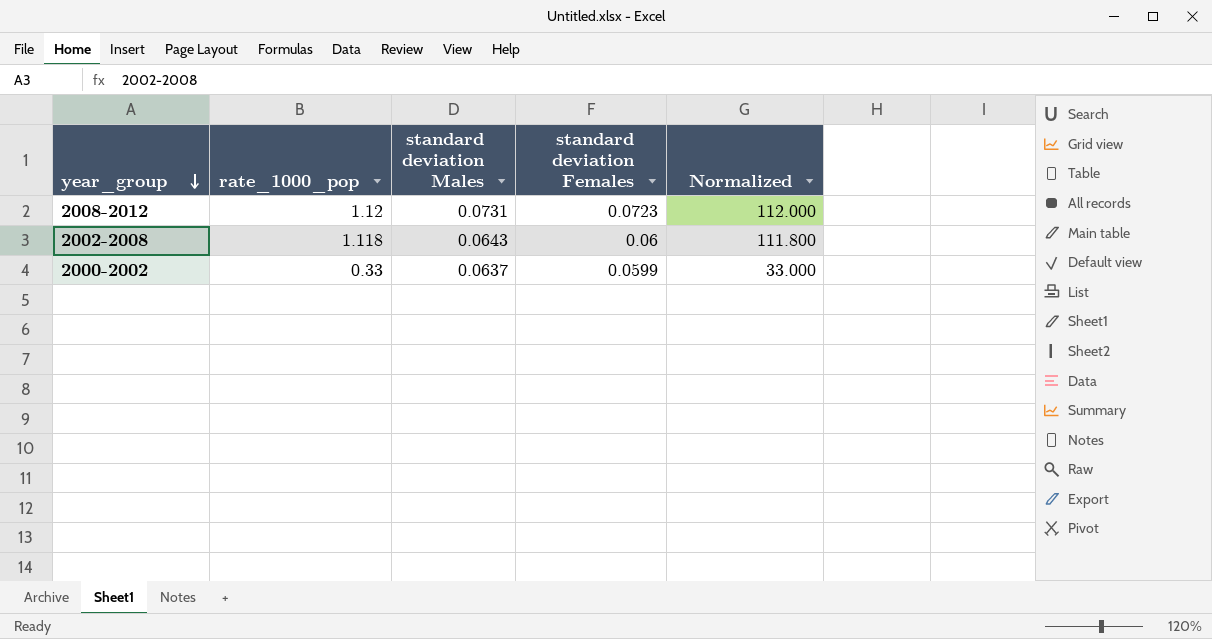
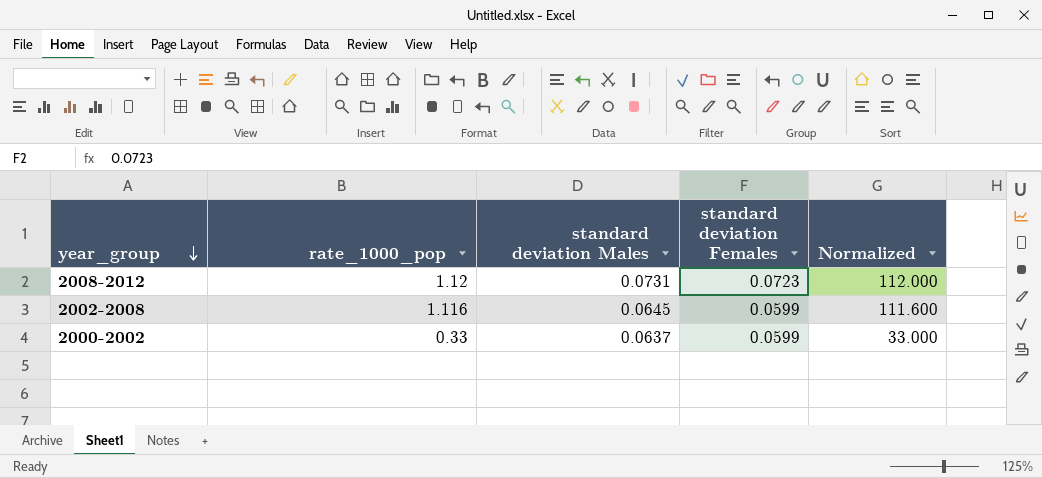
2002-2008 | rate_1000_pop: 1.118 -> 1.116
2002-2008 | standard deviation Males: 0.0643 -> 0.0645
2002-2008 | standard deviation Females: 0.06 -> 0.0599
2002-2008 | Normalized: 111.800 -> 111.600

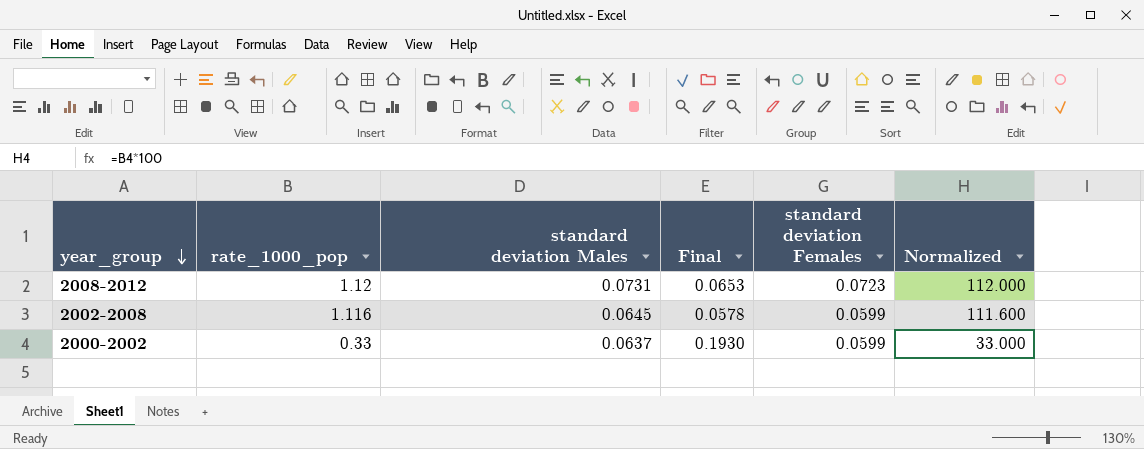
column Final | formula: none -> [standard deviation Males] / [rate_1000_pop]

